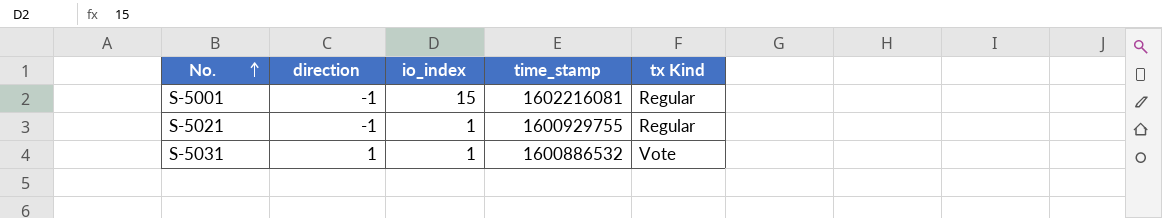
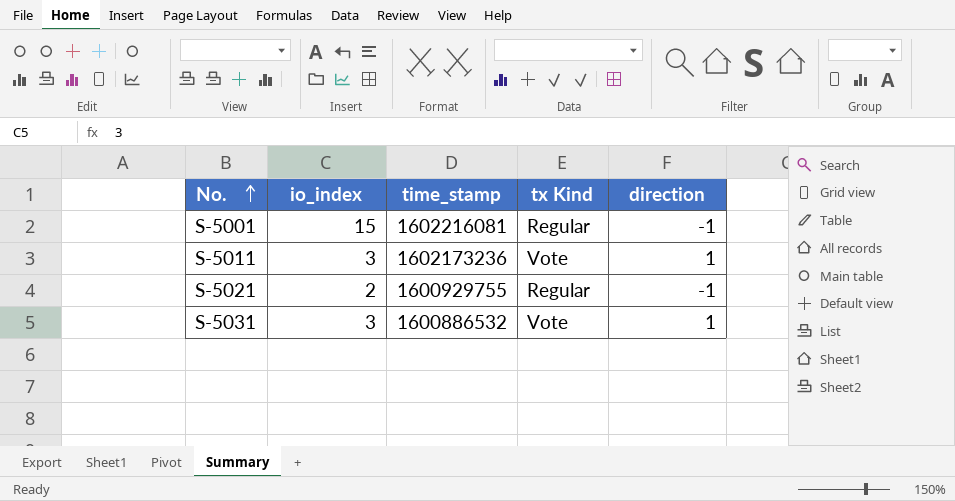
column direction | position: 2 -> 5
row S-5011: none -> 3 | 1602173236 | Vote | 1
S-5021 | io_index: 1 -> 2
S-5031 | io_index: 1 -> 3

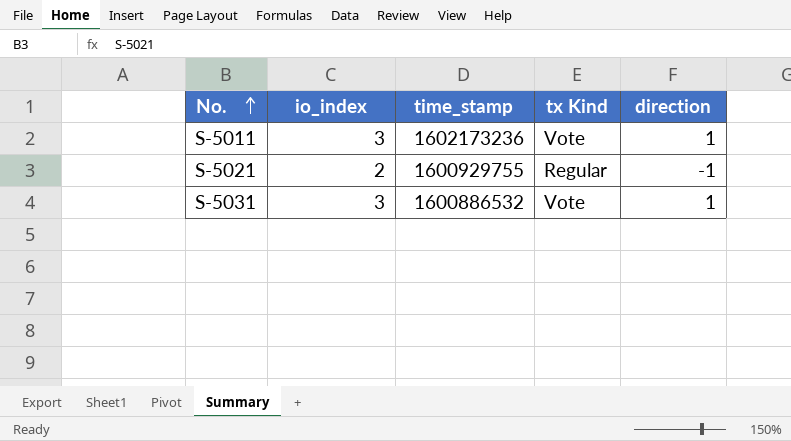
row S-5001: 15 | 1602216081 | Regular | -1 -> none

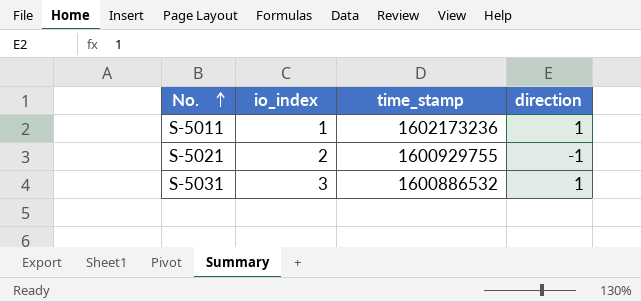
column tx Kind | position: 4 -> none
S-5011 | io_index: 3 -> 1

